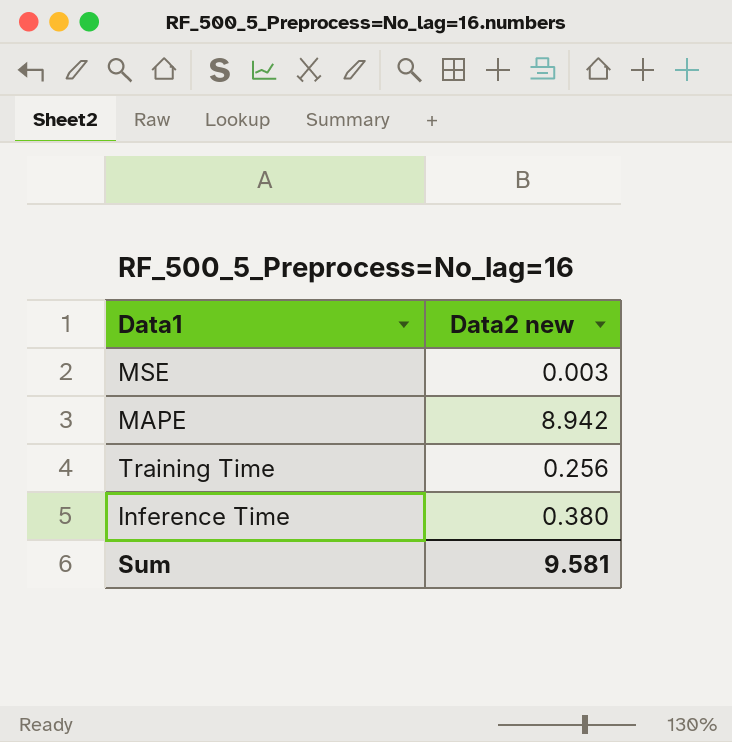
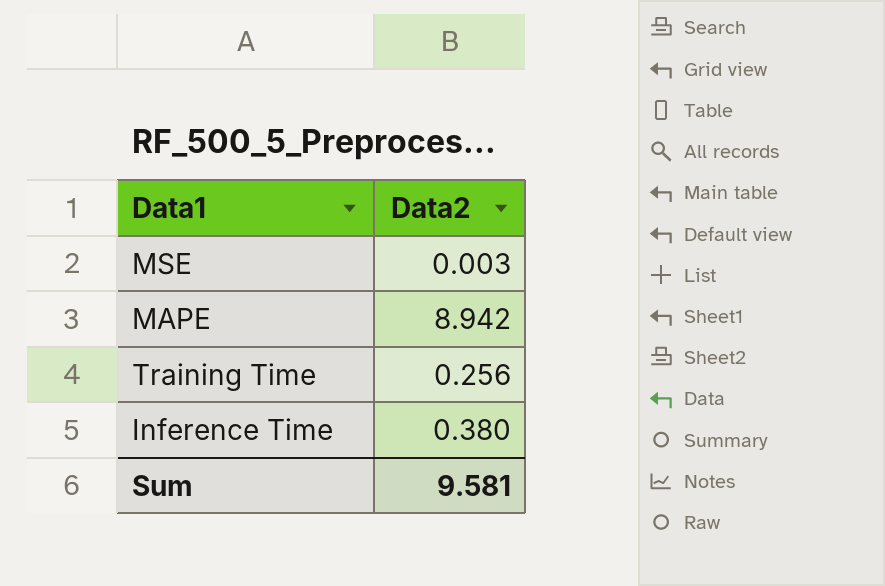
column name: Data2 new -> Data2

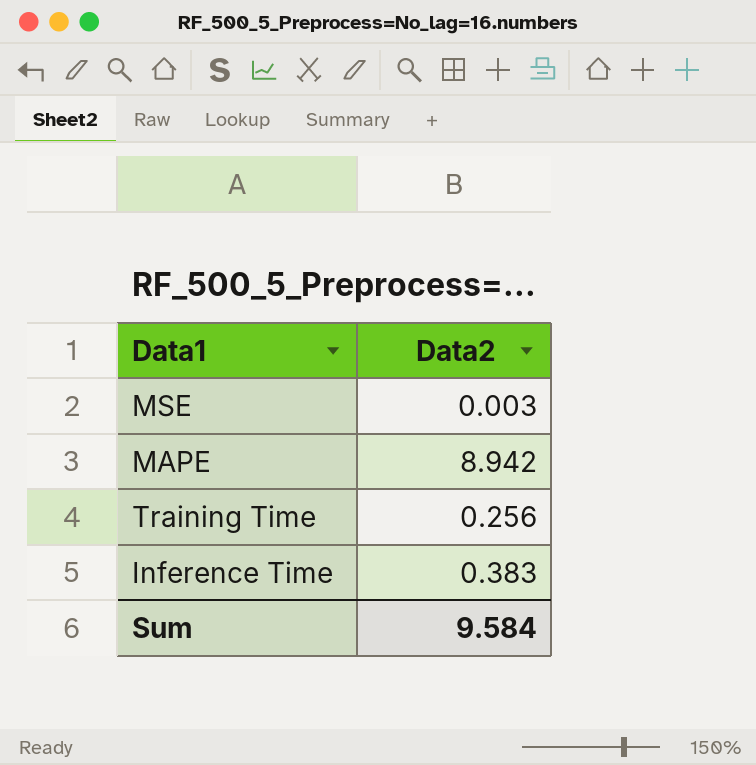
Inference Time | Data2: 0.380 -> 0.383
Sum | Data2: 9.581 -> 9.584

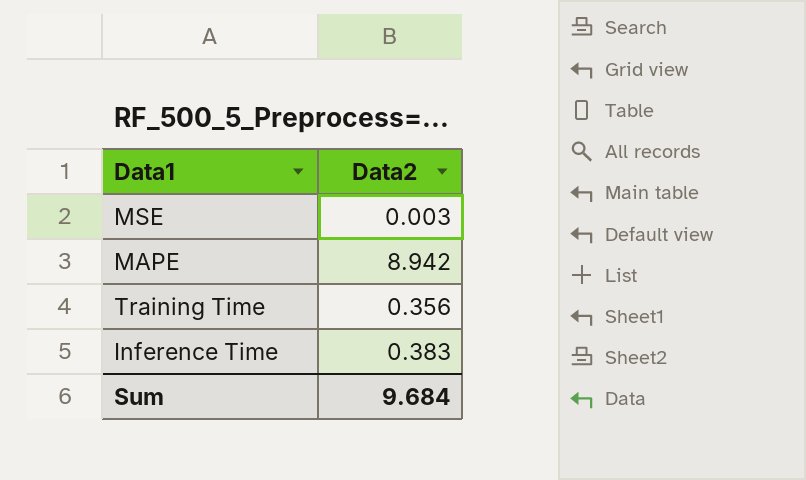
Training Time | Data2: 0.256 -> 0.356
Sum | Data2: 9.584 -> 9.684

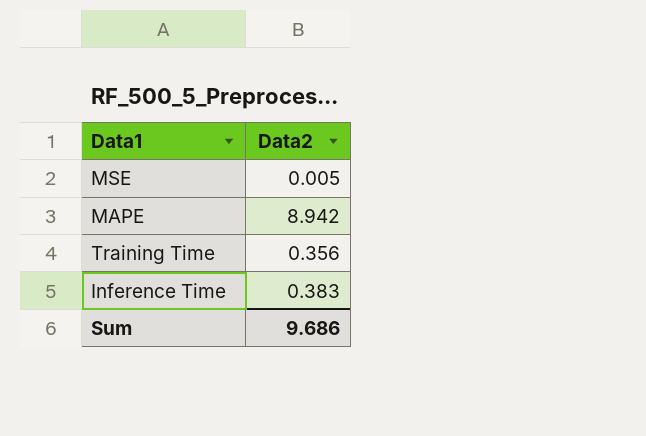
MSE | Data2: 0.003 -> 0.005
Sum | Data2: 9.684 -> 9.686

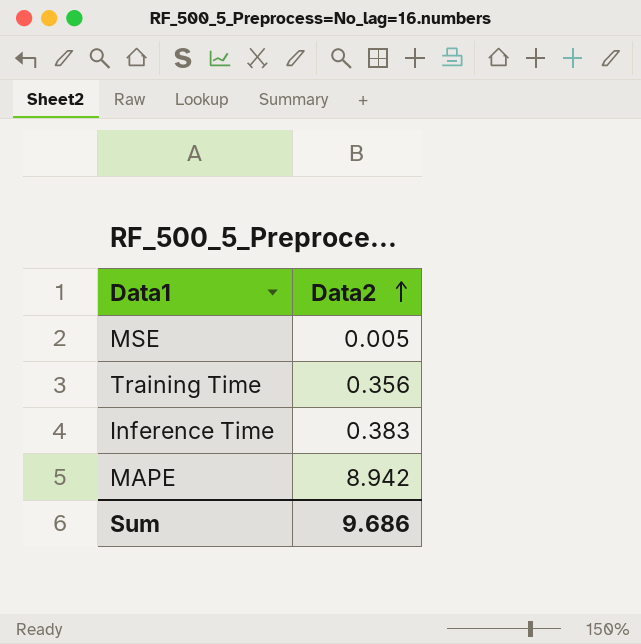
row order: none -> Data2 ascending

